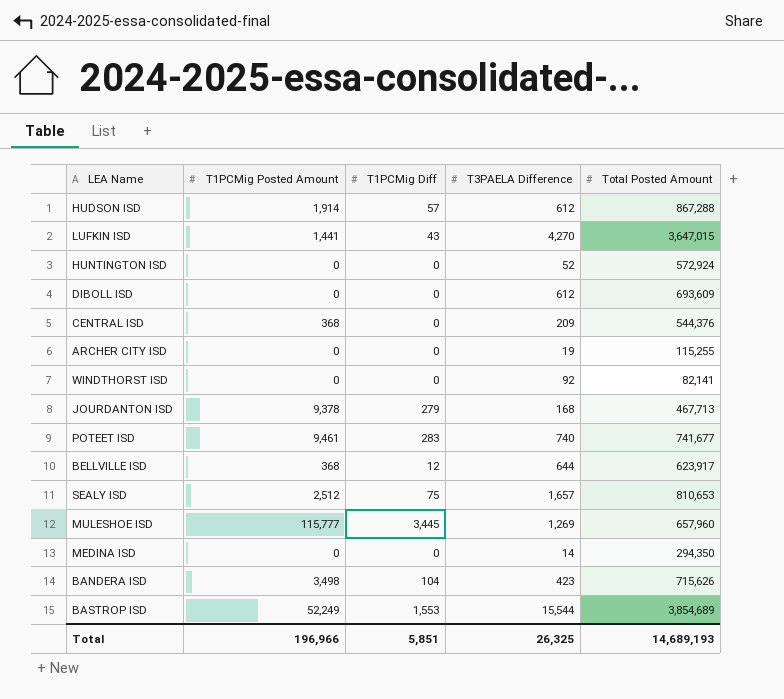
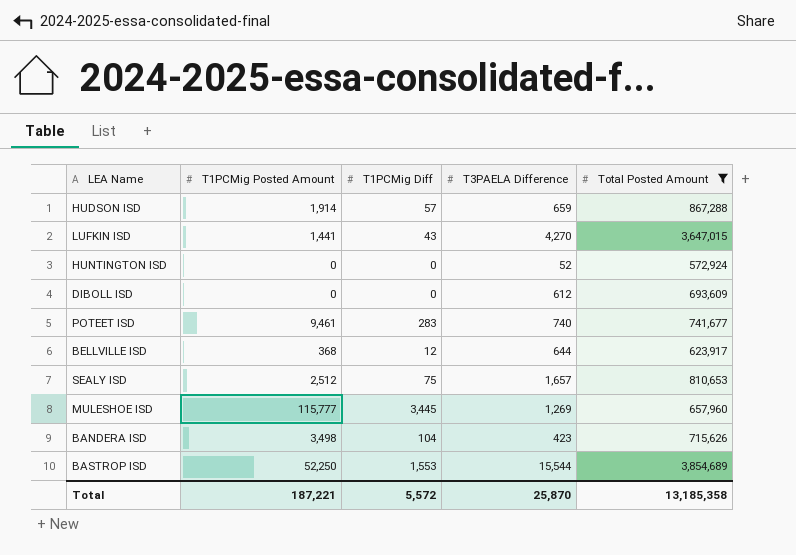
filter: none -> Total Posted Amount >= 572,924
HUDSON ISD | T3PAELA Difference: 612 -> 659
BASTROP ISD | T1PCMig Posted Amount: 52,249 -> 52,250
Total | T1PCMig Posted Amount: 196,966 -> 187,221
Total | T1PCMig Diff: 5,851 -> 5,572
Total | T3PAELA Difference: 26,325 -> 25,870
Total | Total Posted Amount: 14,689,193 -> 13,185,358

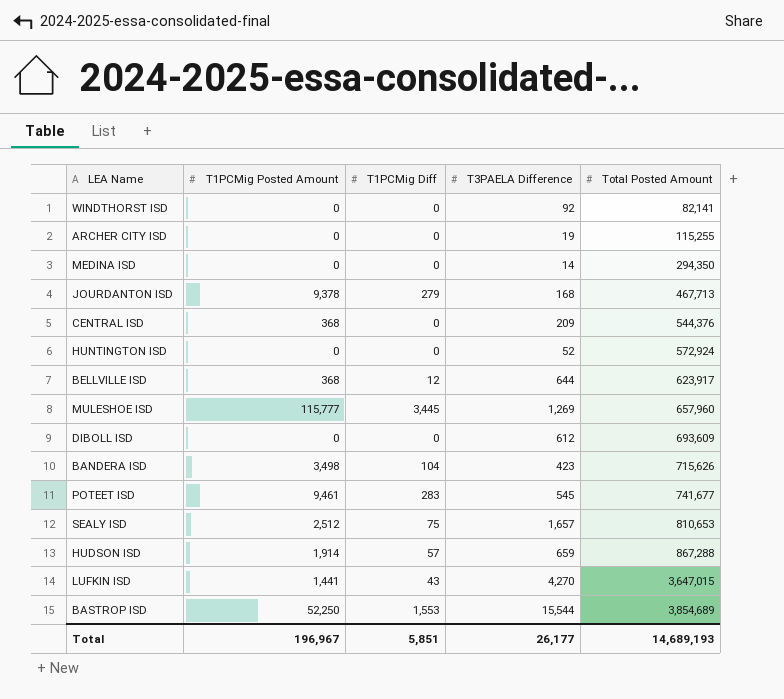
filter: Total Posted Amount >= 572,924 -> none
row order: none -> Total Posted Amount ascending
POTEET ISD | T3PAELA Difference: 740 -> 545
Total | T1PCMig Posted Amount: 187,221 -> 196,967
Total | T1PCMig Diff: 5,572 -> 5,851
Total | T3PAELA Difference: 25,870 -> 26,177
Total | Total Posted Amount: 13,185,358 -> 14,689,193

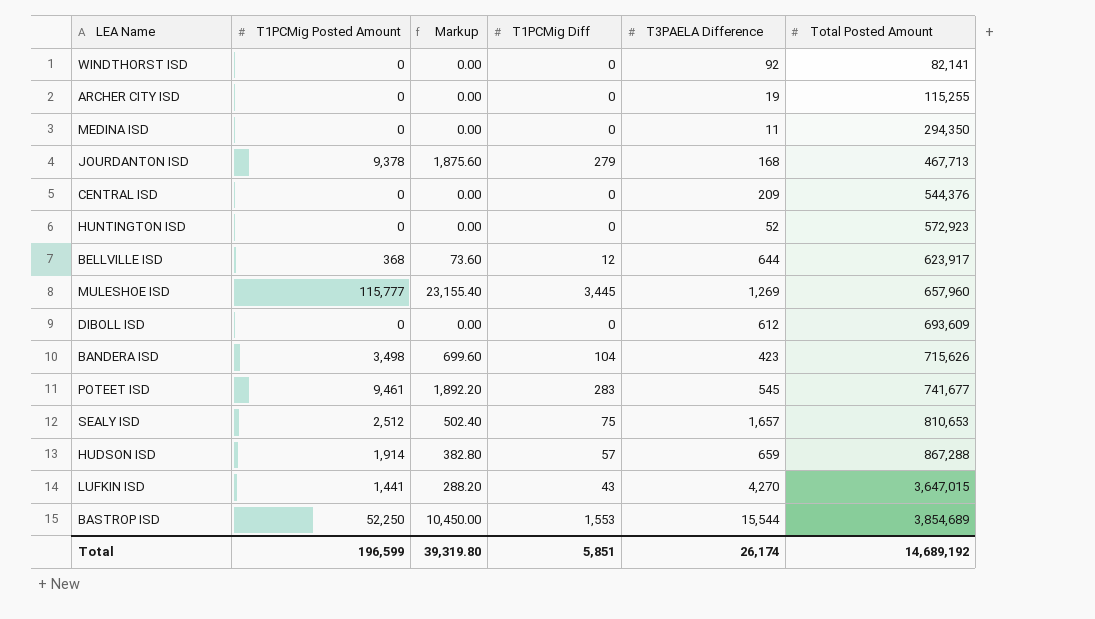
column Markup | formula: none -> [T1PCMig Posted Amount] * 0.2
MEDINA ISD | T3PAELA Difference: 14 -> 11
CENTRAL ISD | T1PCMig Posted Amount: 368 -> 0
HUNTINGTON ISD | Total Posted Amount: 572,924 -> 572,923
Total | T1PCMig Posted Amount: 196,967 -> 196,599
Total | T3PAELA Difference: 26,177 -> 26,174
Total | Total Posted Amount: 14,689,193 -> 14,689,192

